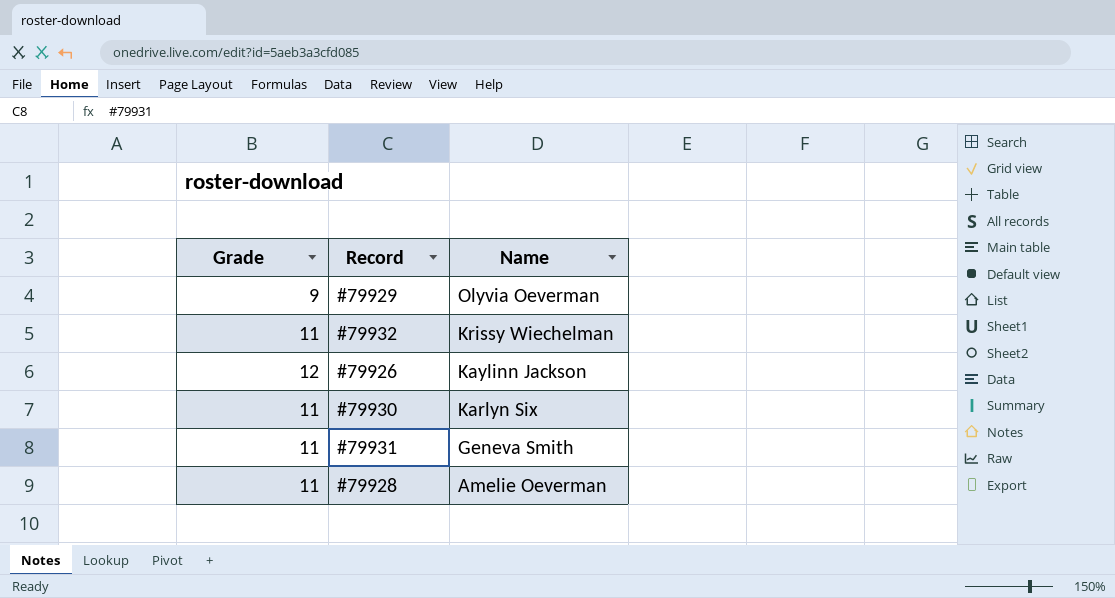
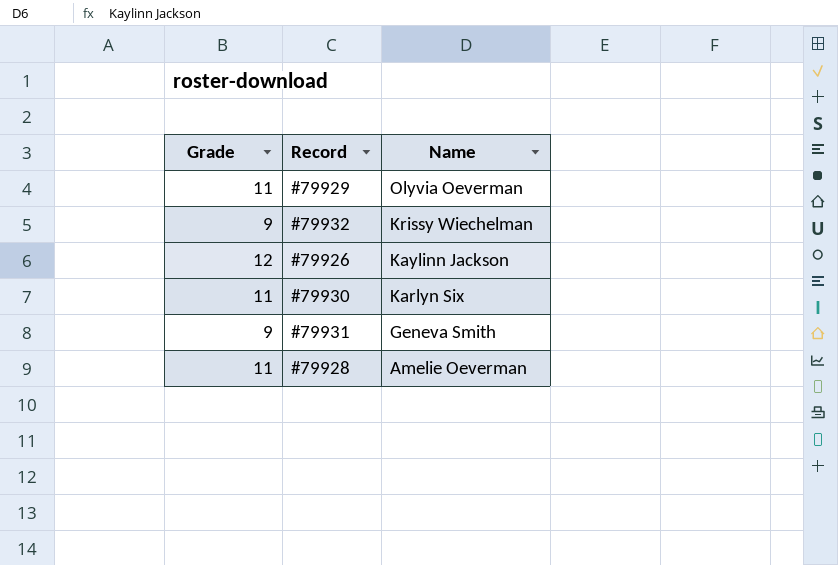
#79929 | Grade: 9 -> 11
#79932 | Grade: 11 -> 9
#79931 | Grade: 11 -> 9

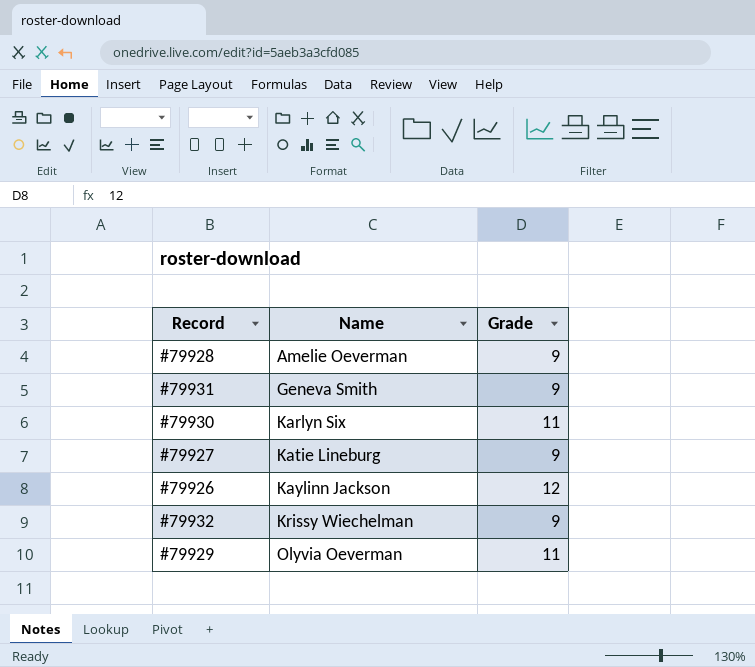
row order: Name descending -> Name ascending
column Grade | position: 1 -> 3
#79928 | Grade: 11 -> 9
row #79927: none -> Katie Lineburg | 9

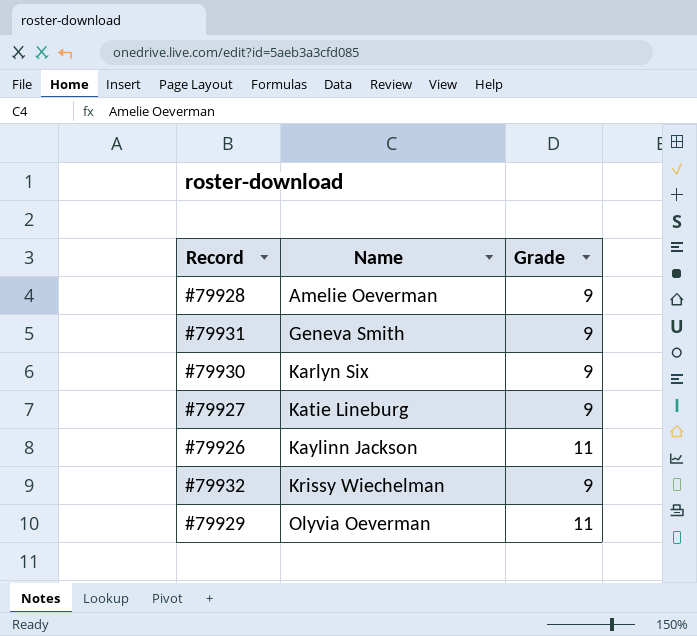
#79930 | Grade: 11 -> 9
#79926 | Grade: 12 -> 11

